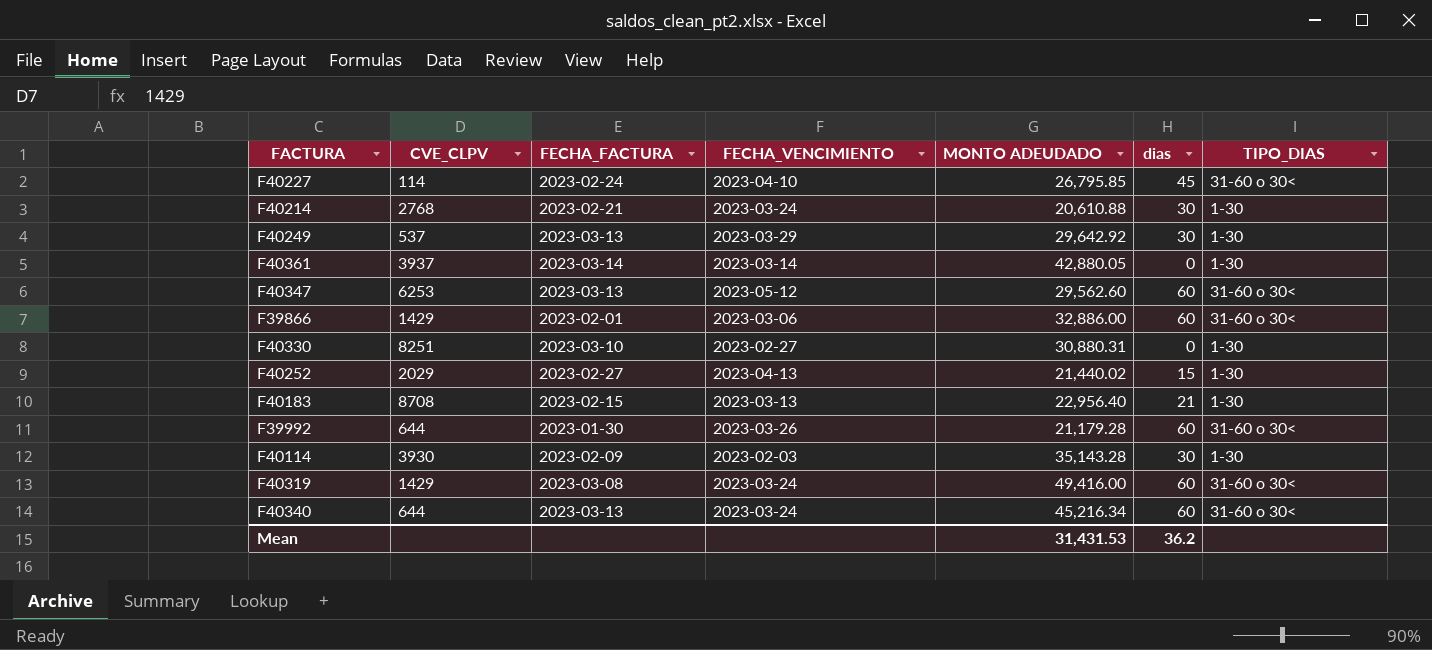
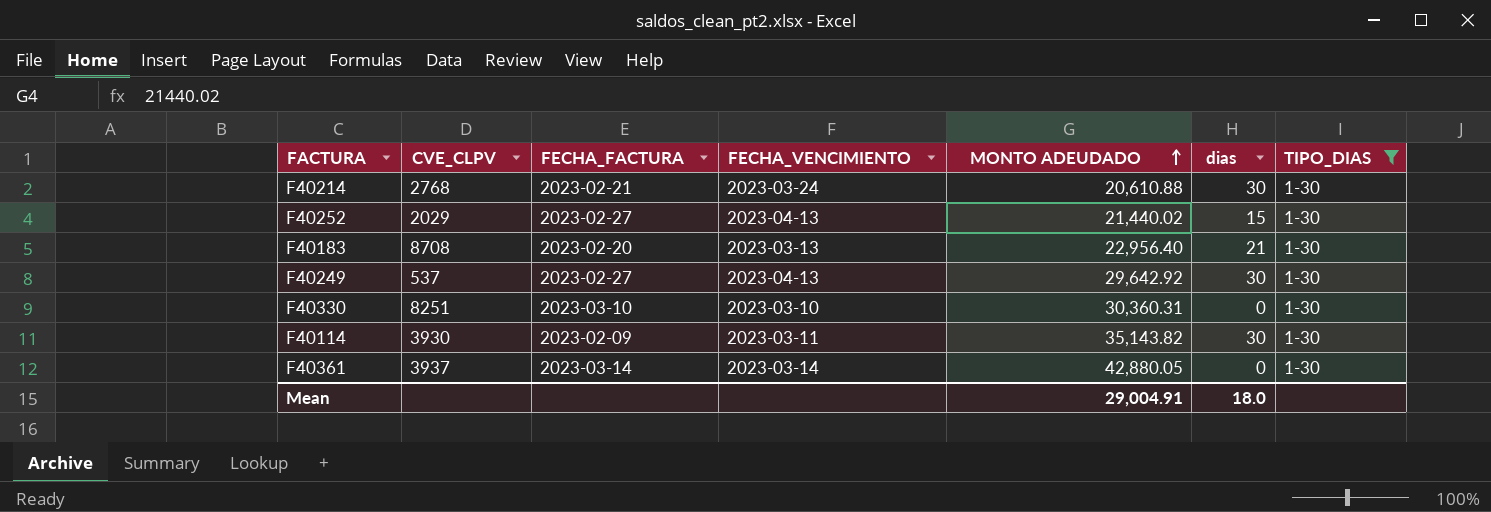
filter: none -> TIPO_DIAS = 1-30
row order: none -> MONTO ADEUDADO ascending
F40183 | FECHA_FACTURA: 2023-02-15 -> 2023-02-20
F40249 | FECHA_FACTURA: 2023-03-13 -> 2023-02-27
F40249 | FECHA_VENCIMIENTO: 2023-03-29 -> 2023-04-13
F40330 | FECHA_VENCIMIENTO: 2023-02-27 -> 2023-03-10
F40330 | MONTO ADEUDADO: 30,880.31 -> 30,360.31
F40114 | FECHA_VENCIMIENTO: 2023-02-03 -> 2023-03-11
F40114 | MONTO ADEUDADO: 35,143.28 -> 35,143.82
Mean | MONTO ADEUDADO: 31,431.53 -> 29,004.91
Mean | dias: 36.2 -> 18.0

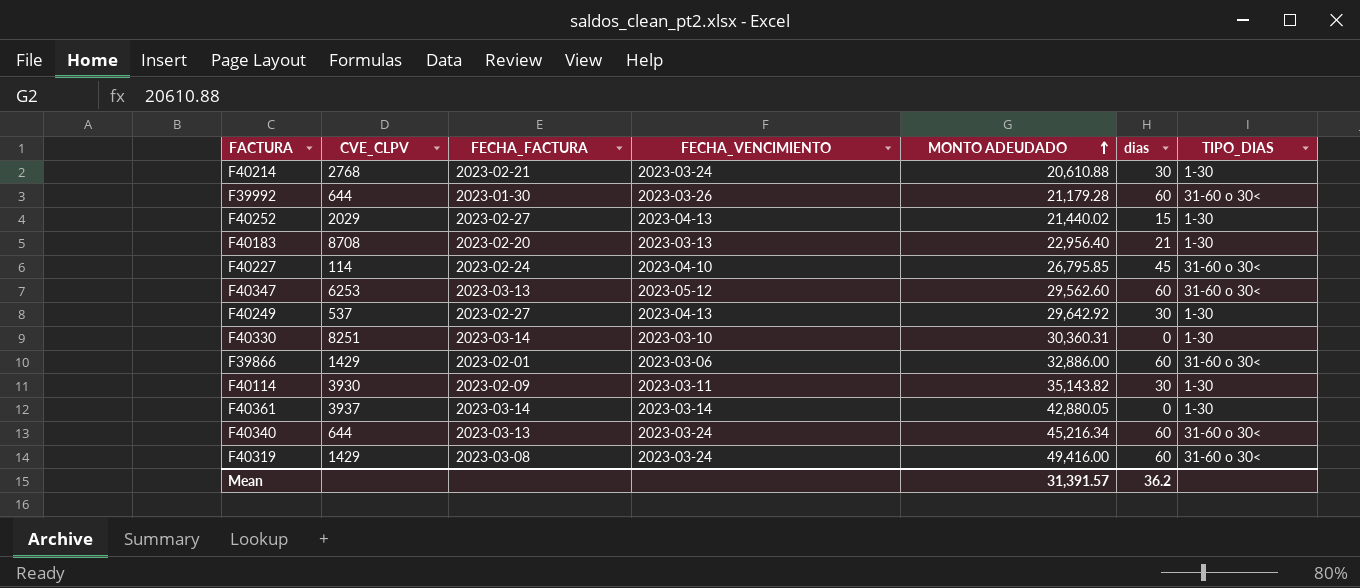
filter: TIPO_DIAS = 1-30 -> none
F40330 | FECHA_FACTURA: 2023-03-10 -> 2023-03-14
Mean | MONTO ADEUDADO: 29,004.91 -> 31,391.57
Mean | dias: 18.0 -> 36.2

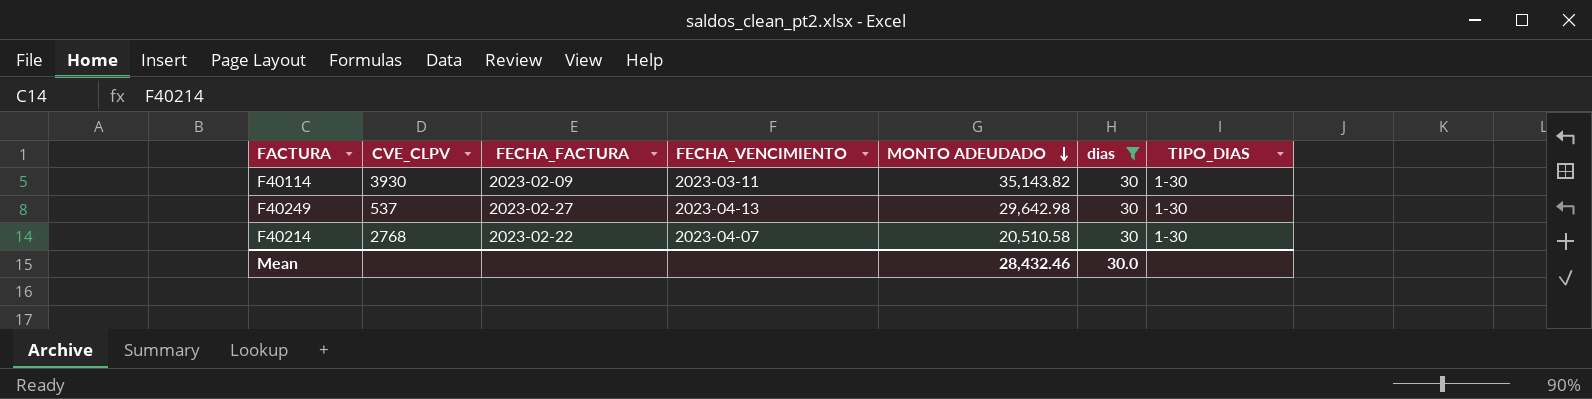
filter: none -> dias = 30
row order: MONTO ADEUDADO ascending -> MONTO ADEUDADO descending
F40249 | MONTO ADEUDADO: 29,642.92 -> 29,642.98
F40214 | FECHA_FACTURA: 2023-02-21 -> 2023-02-22
F40214 | FECHA_VENCIMIENTO: 2023-03-24 -> 2023-04-07
F40214 | MONTO ADEUDADO: 20,610.88 -> 20,510.58
Mean | MONTO ADEUDADO: 31,391.57 -> 28,432.46
Mean | dias: 36.2 -> 30.0

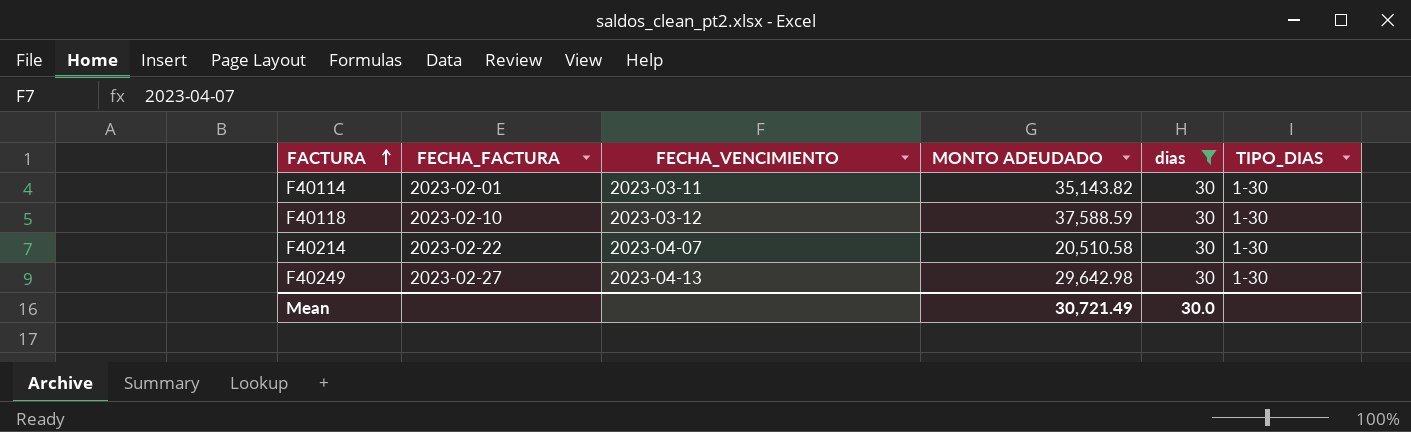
row order: MONTO ADEUDADO descending -> FACTURA ascending
column CVE_CLPV | position: 2 -> none
F40114 | FECHA_FACTURA: 2023-02-09 -> 2023-02-01
row F40118: none -> 2023-02-10 | 2023-03-12 | 37,588.59 | 30 | 1-30
Mean | MONTO ADEUDADO: 28,432.46 -> 30,721.49

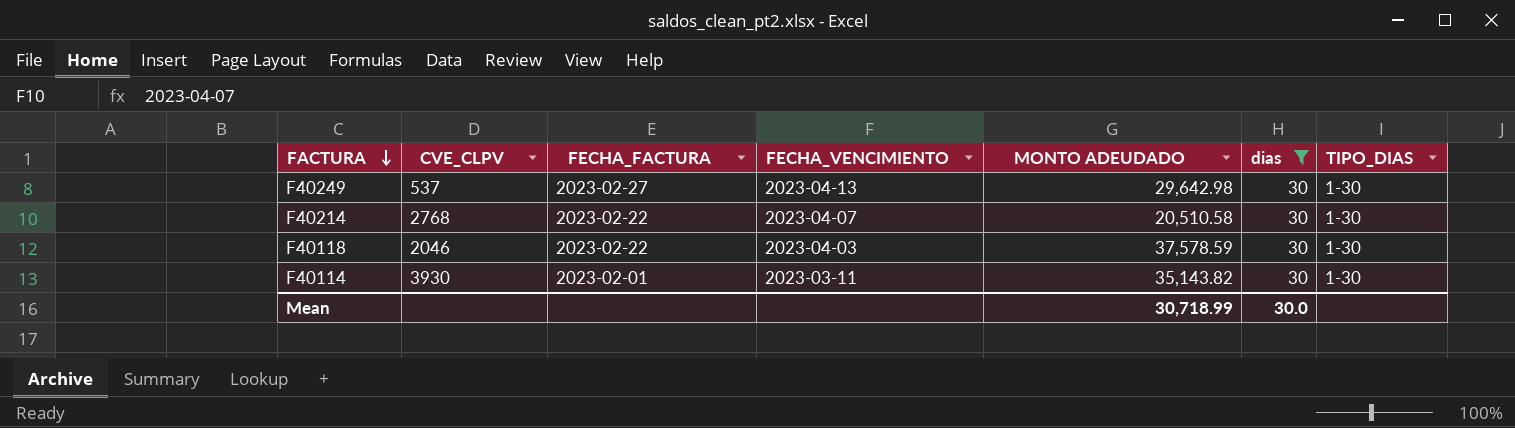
row order: FACTURA ascending -> FACTURA descending
column CVE_CLPV | position: none -> 2
F40118 | FECHA_FACTURA: 2023-02-10 -> 2023-02-22
F40118 | FECHA_VENCIMIENTO: 2023-03-12 -> 2023-04-03
F40118 | MONTO ADEUDADO: 37,588.59 -> 37,578.59
Mean | MONTO ADEUDADO: 30,721.49 -> 30,718.99

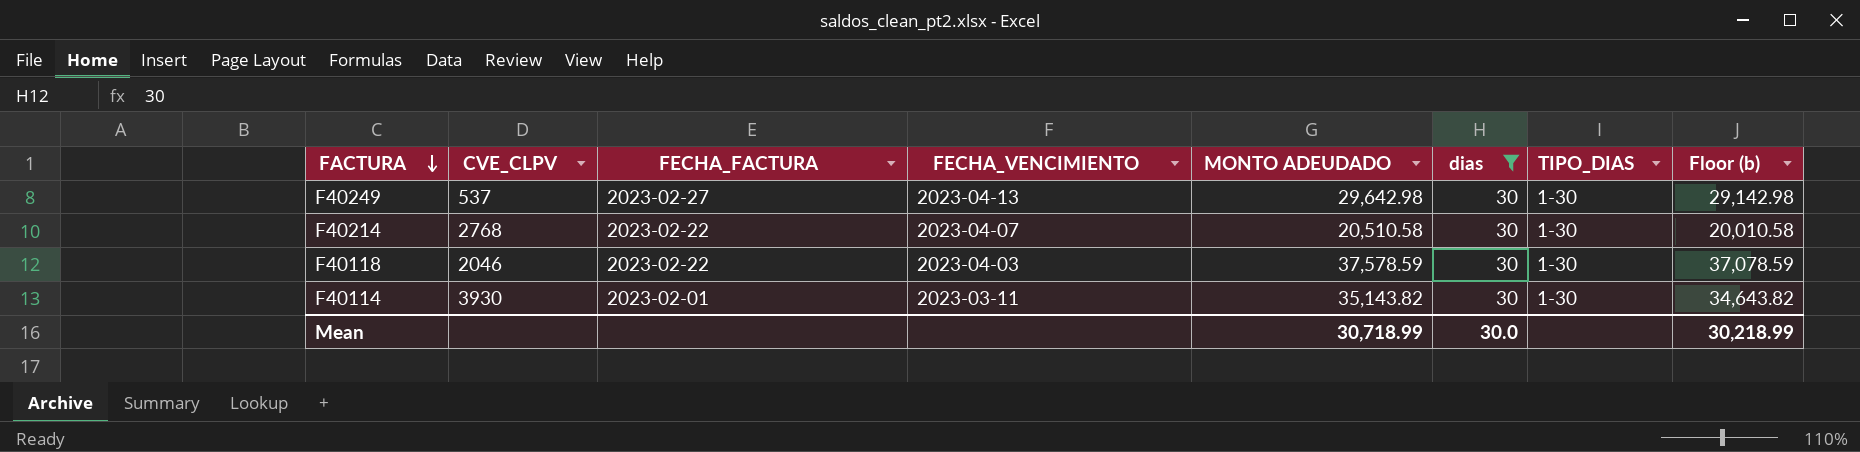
column Floor (b) | formula: none -> [MONTO ADEUDADO] - 500

